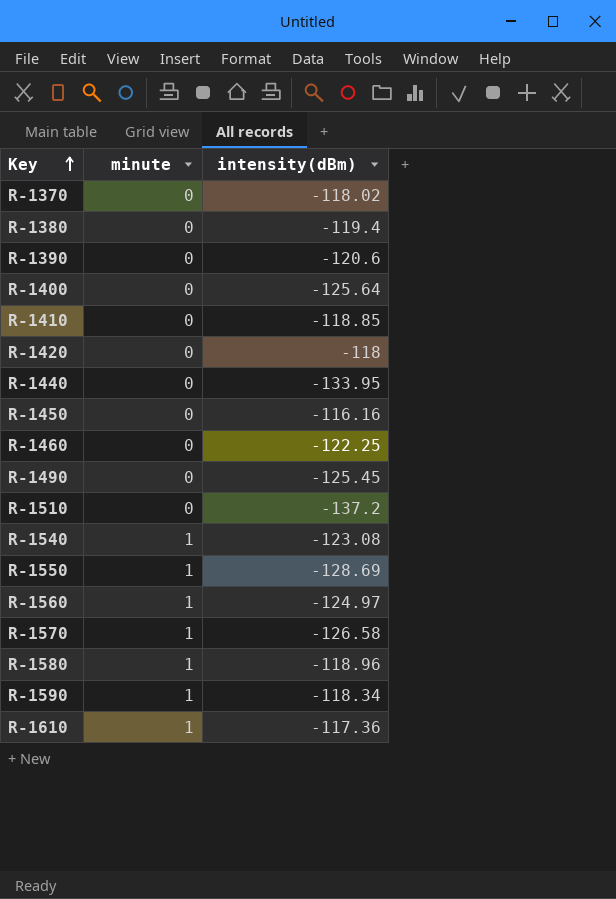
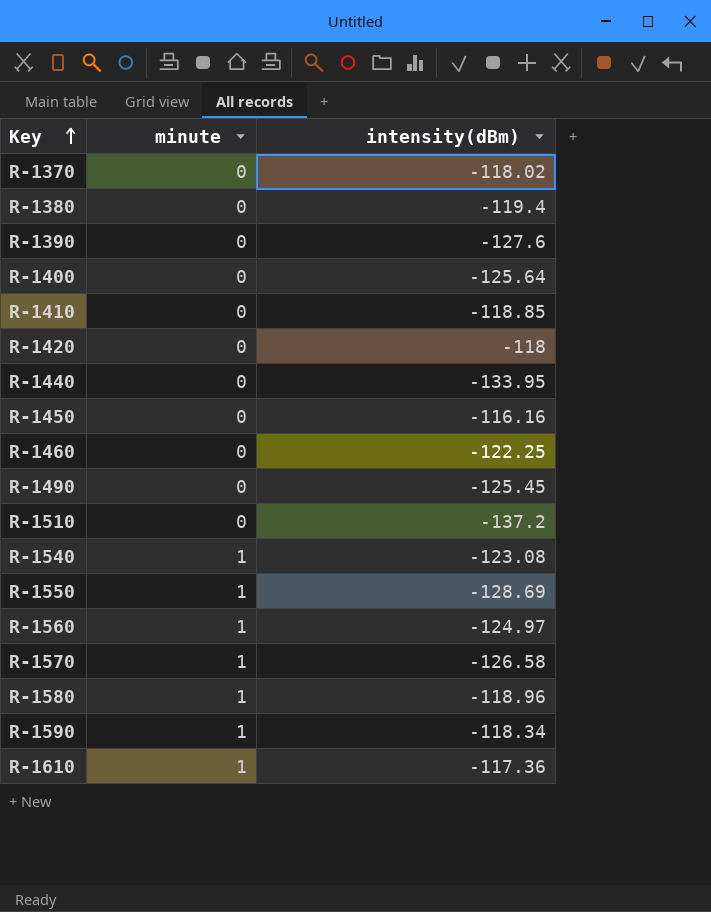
R-1390 | intensity(dBm): -120.6 -> -127.6

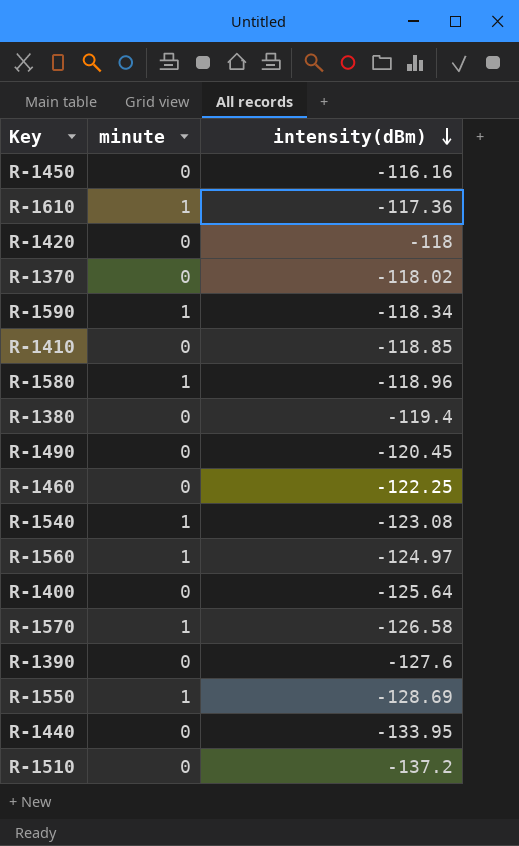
row order: Key ascending -> intensity(dBm) descending
R-1490 | intensity(dBm): -125.45 -> -120.45

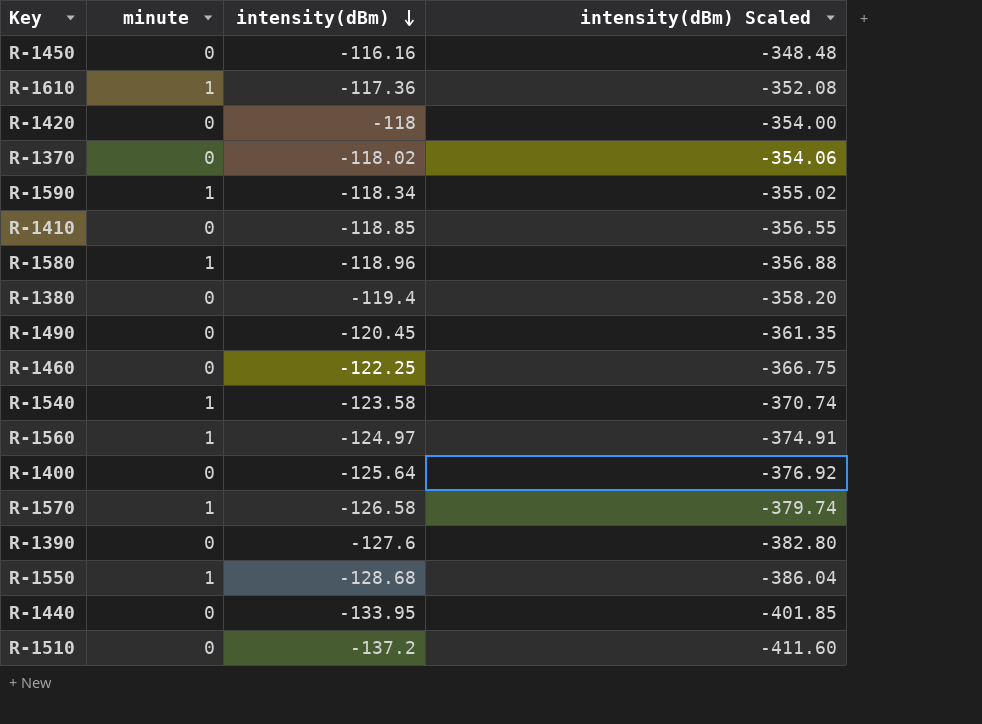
column intensity(dBm) Scaled | formula: none -> [intensity(dBm)] * 3
R-1540 | intensity(dBm): -123.08 -> -123.58
R-1550 | intensity(dBm): -128.69 -> -128.68

